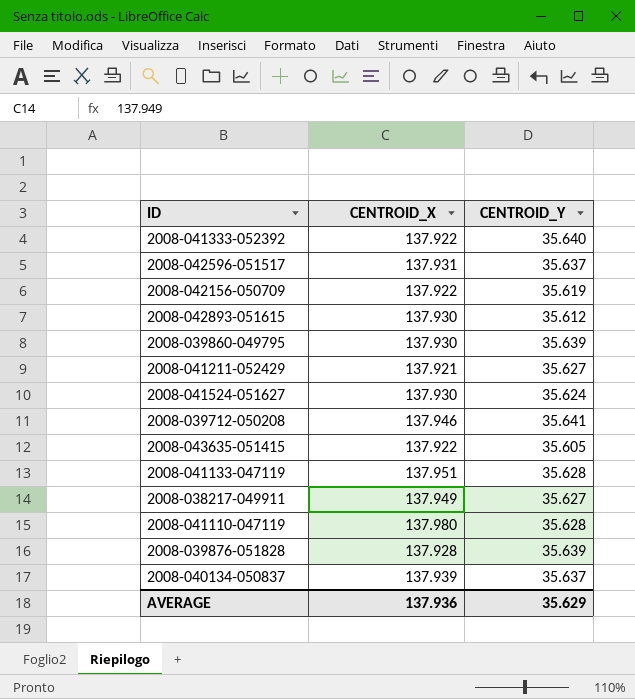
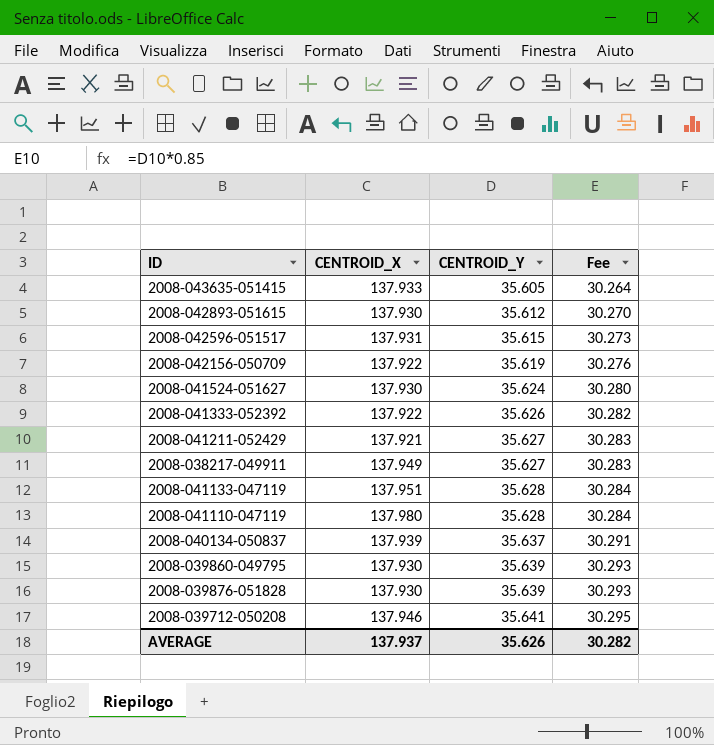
row order: none -> CENTROID_Y ascending
column Fee | formula: none -> [CENTROID_Y] * 0.85
2008-043635-051415 | CENTROID_X: 137.922 -> 137.933
2008-042596-051517 | CENTROID_Y: 35.637 -> 35.615
2008-041333-052392 | CENTROID_Y: 35.640 -> 35.626
2008-039876-051828 | CENTROID_X: 137.928 -> 137.930
AVERAGE | CENTROID_X: 137.936 -> 137.937
AVERAGE | CENTROID_Y: 35.629 -> 35.626

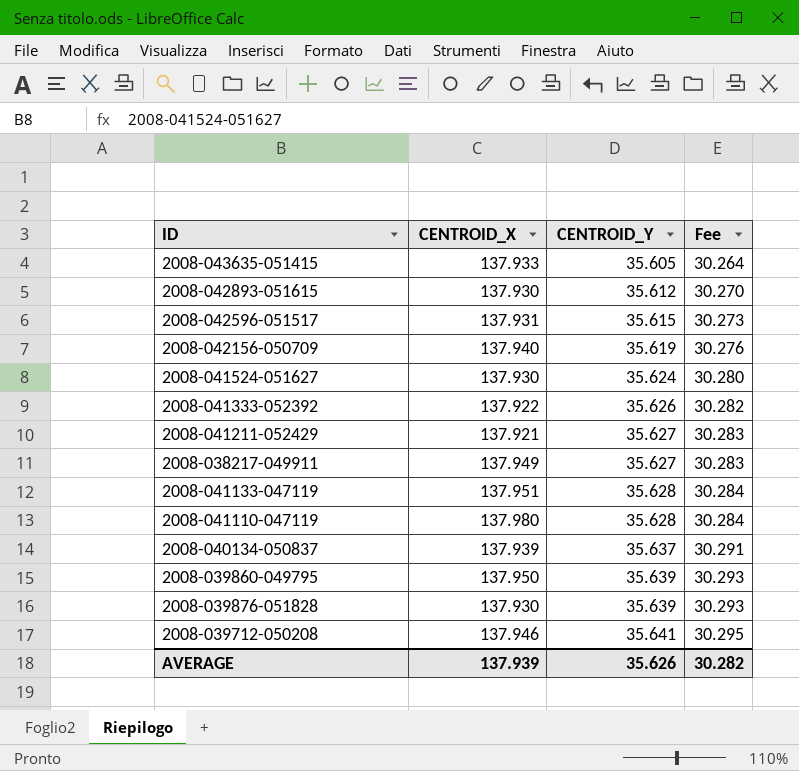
2008-042156-050709 | CENTROID_X: 137.922 -> 137.940
2008-039860-049795 | CENTROID_X: 137.930 -> 137.950
AVERAGE | CENTROID_X: 137.937 -> 137.939

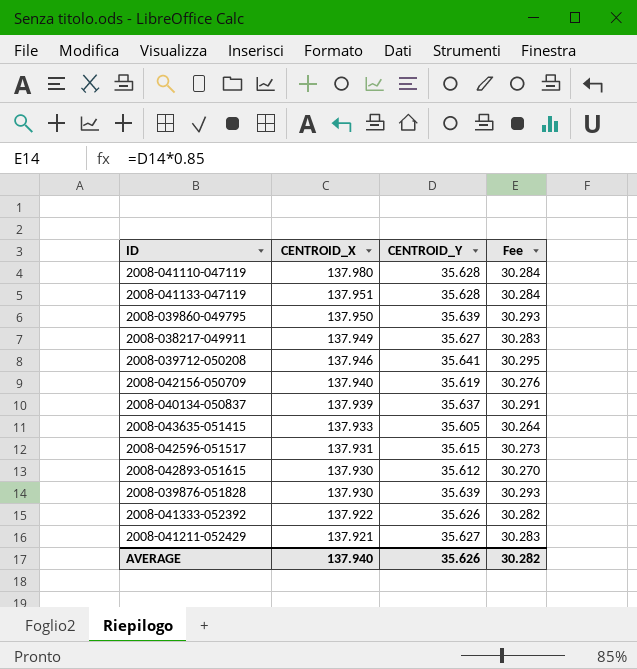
row order: CENTROID_Y ascending -> CENTROID_X descending
row 2008-041524-051627: 137.930 | 35.624 | 30.280 -> none
AVERAGE | CENTROID_X: 137.939 -> 137.940

